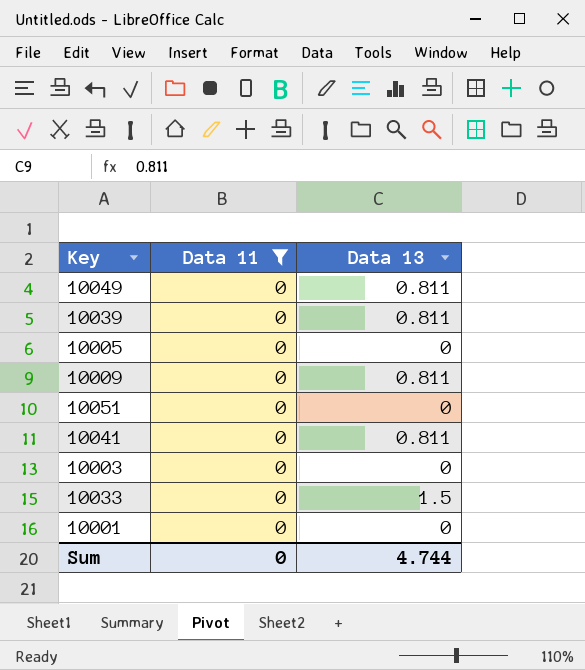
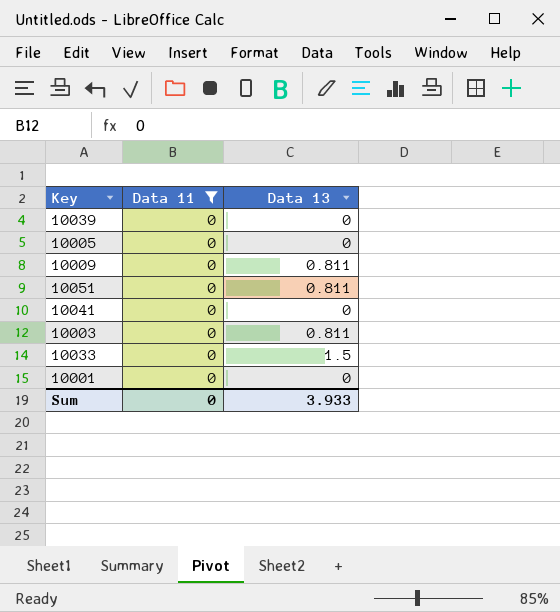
row 10049: 0 | 0.811 -> none
10039 | Data 13: 0.811 -> 0
10051 | Data 13: 0 -> 0.811
10041 | Data 13: 0.811 -> 0
10003 | Data 13: 0 -> 0.811
Sum | Data 13: 4.744 -> 3.933

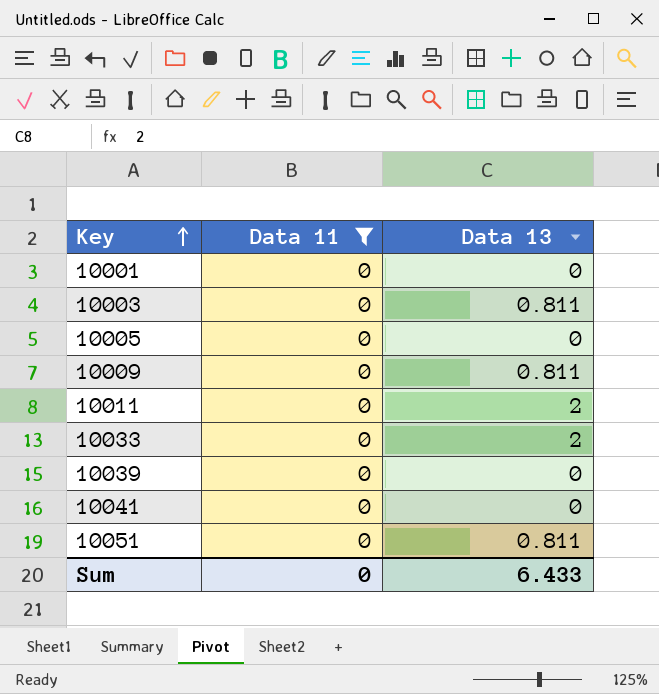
row order: none -> Key ascending
row 10011: none -> 0 | 2
10033 | Data 13: 1.5 -> 2
Sum | Data 13: 3.933 -> 6.433

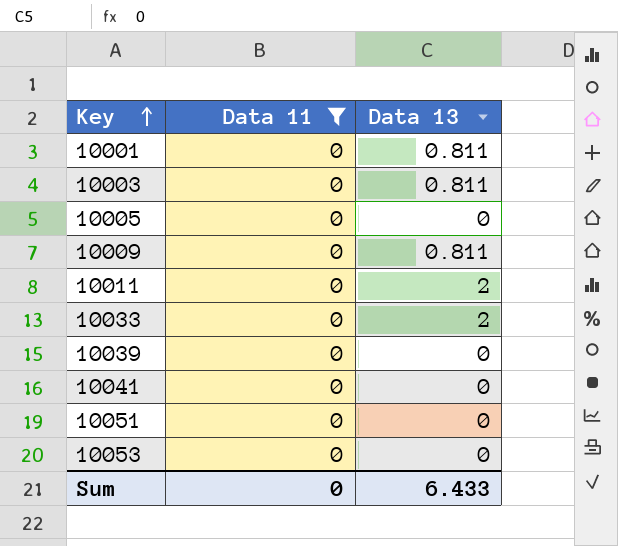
10001 | Data 13: 0 -> 0.811
10051 | Data 13: 0.811 -> 0
row 10053: none -> 0 | 0

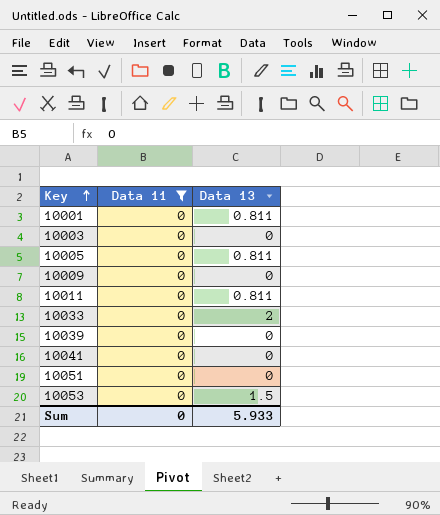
10003 | Data 13: 0.811 -> 0
10005 | Data 13: 0 -> 0.811
10009 | Data 13: 0.811 -> 0
10011 | Data 13: 2 -> 0.811
10053 | Data 13: 0 -> 1.5
Sum | Data 13: 6.433 -> 5.933

